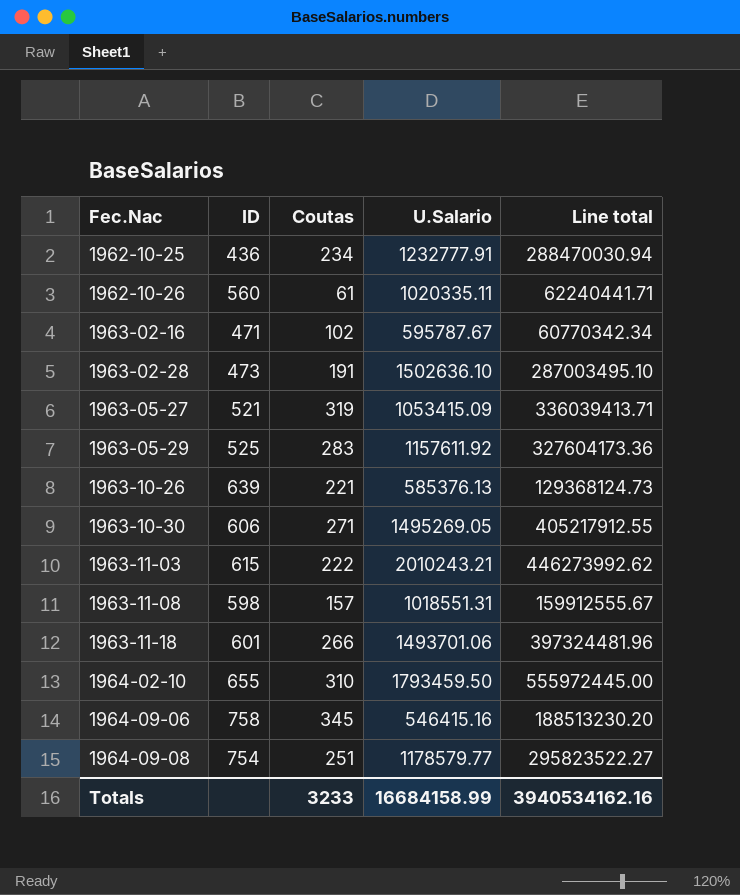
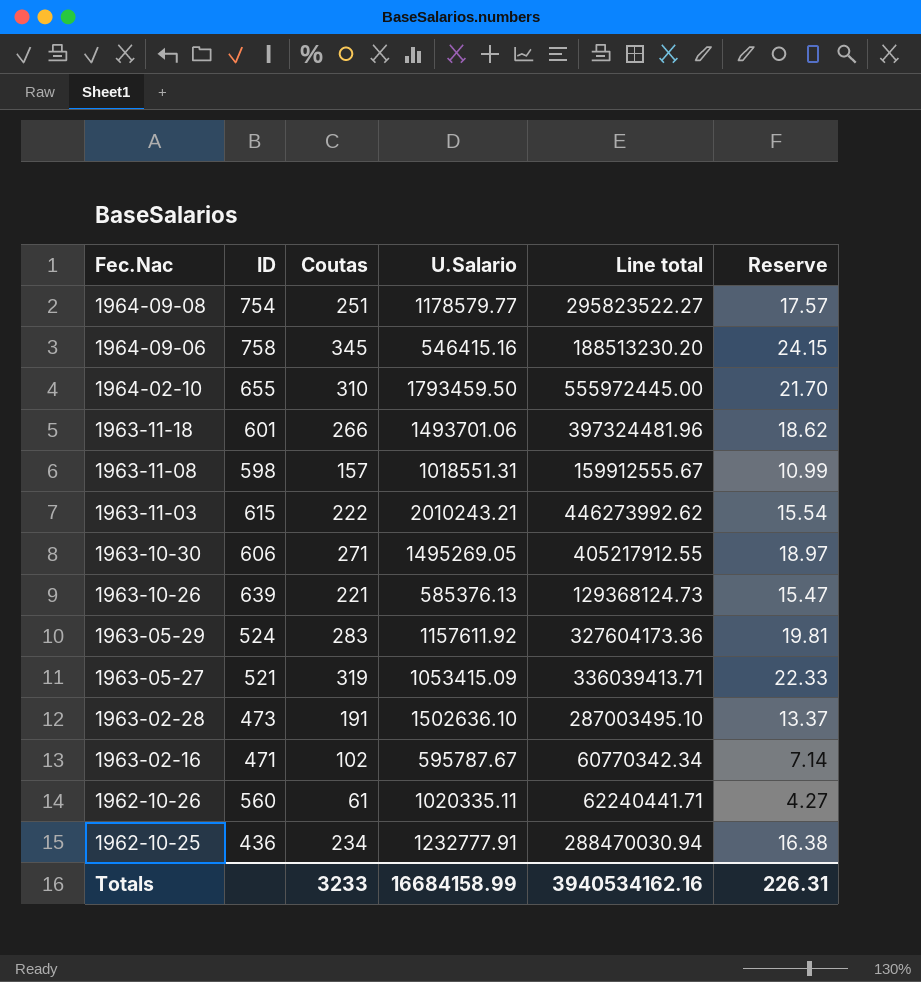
row order: Fec.Nac ascending -> Fec.Nac descending
column Reserve | formula: none -> [Coutas] * 0.07
1963-05-29 | ID: 525 -> 524

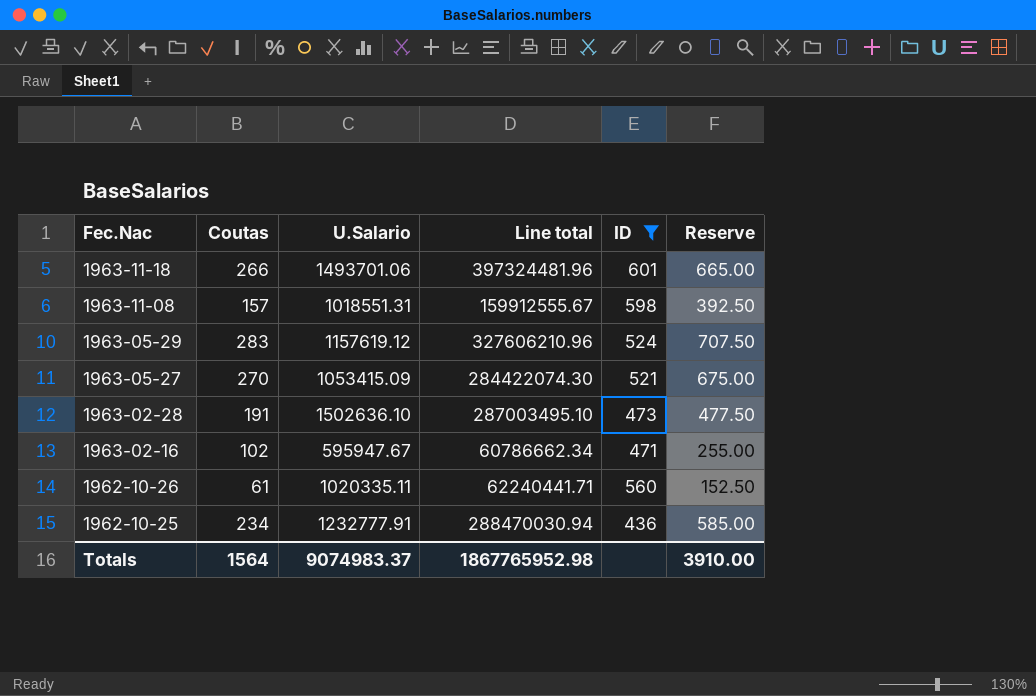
filter: none -> ID <= 601
column ID | position: 2 -> 5
column Reserve | formula: [Coutas] * 0.07 -> [Coutas] * 2.5
1963-05-29 | U.Salario: 1157611.92 -> 1157619.12
1963-05-29 | Line total: 327604173.36 -> 327606210.96
1963-05-27 | Coutas: 319 -> 270
1963-05-27 | Line total: 336039413.71 -> 284422074.30
1963-02-16 | U.Salario: 595787.67 -> 595947.67
1963-02-16 | Line total: 60770342.34 -> 60786662.34
Totals | Coutas: 3233 -> 1564
Totals | U.Salario: 16684158.99 -> 9074983.37
Totals | Line total: 3940534162.16 -> 1867765952.98
Totals | Reserve: 226.31 -> 3910.00

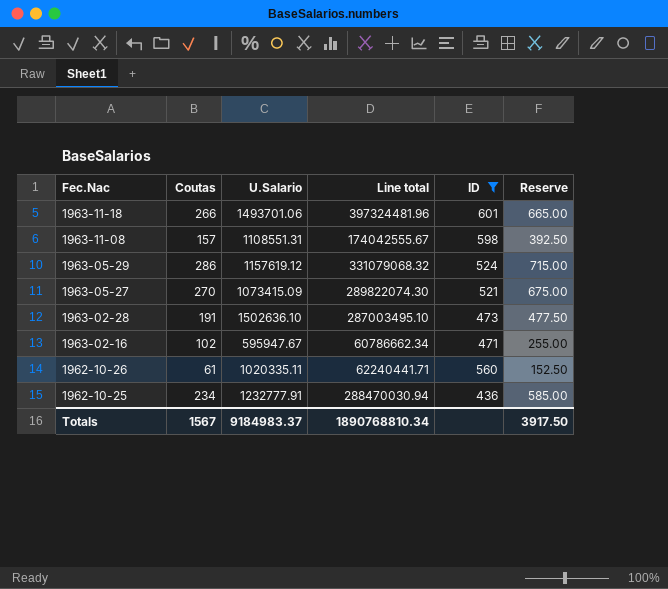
1963-11-08 | U.Salario: 1018551.31 -> 1108551.31
1963-11-08 | Line total: 159912555.67 -> 174042555.67
1963-05-29 | Coutas: 283 -> 286
1963-05-29 | Line total: 327606210.96 -> 331079068.32
1963-05-29 | Reserve: 707.50 -> 715.00
1963-05-27 | U.Salario: 1053415.09 -> 1073415.09
1963-05-27 | Line total: 284422074.30 -> 289822074.30
Totals | Coutas: 1564 -> 1567
Totals | U.Salario: 9074983.37 -> 9184983.37
Totals | Line total: 1867765952.98 -> 1890768810.34
Totals | Reserve: 3910.00 -> 3917.50

